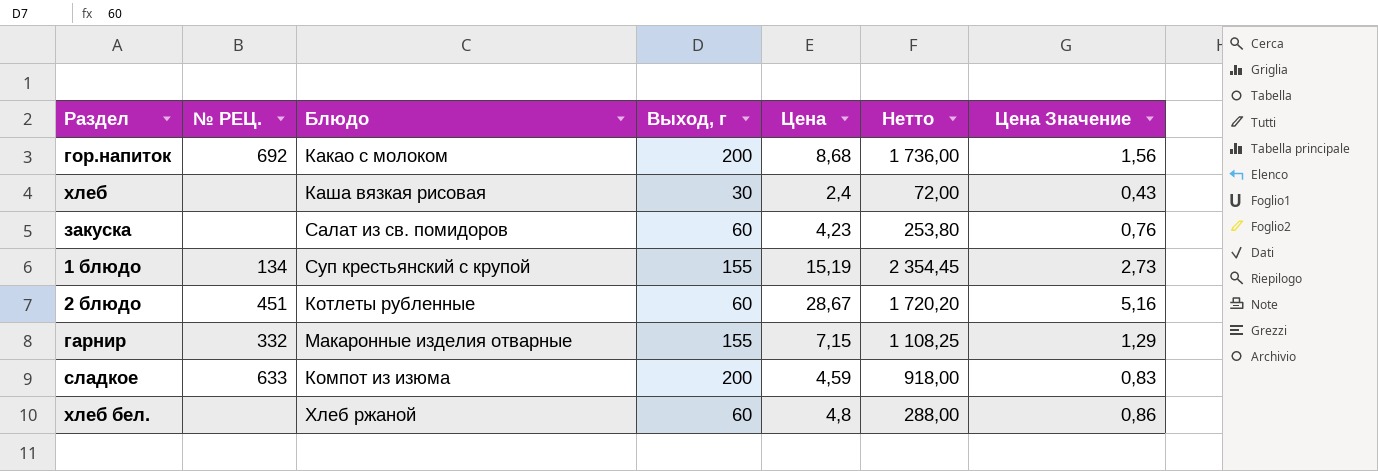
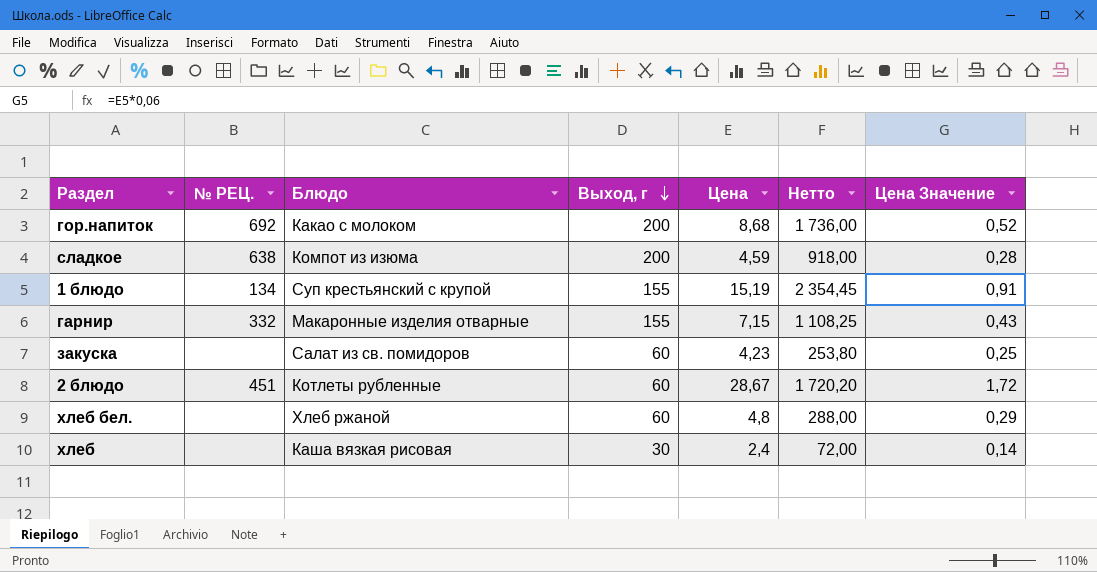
row order: none -> Выход, г descending
column Цена Значение | formula: [Цена] * 0,18 -> [Цена] * 0,06
сладкое | № РЕЦ.: 633 -> 638

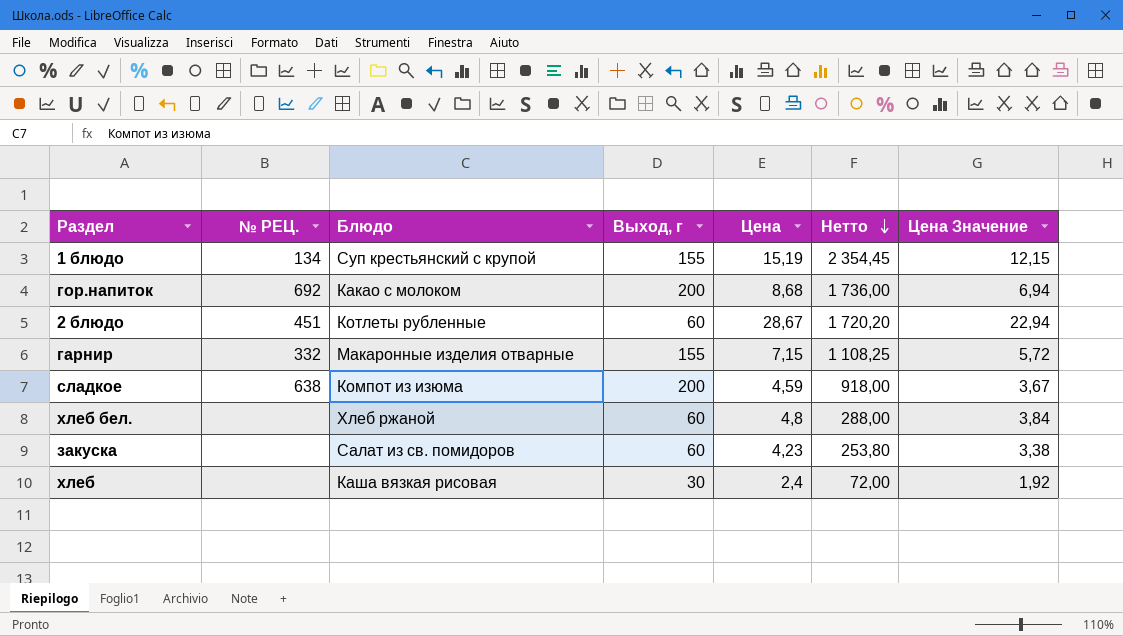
row order: Выход, г descending -> Нетто descending
column Цена Значение | formula: [Цена] * 0,06 -> [Цена] * 0,8

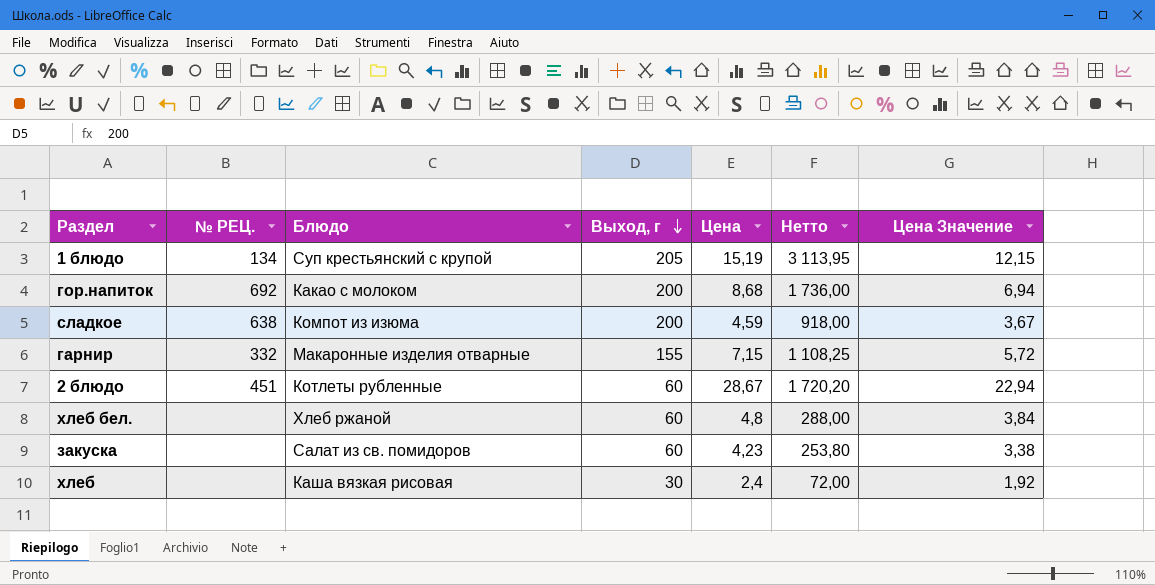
row order: Нетто descending -> Выход, г descending
1 блюдо | Выход, г: 155 -> 205
1 блюдо | Нетто: 2 354,45 -> 3 113,95

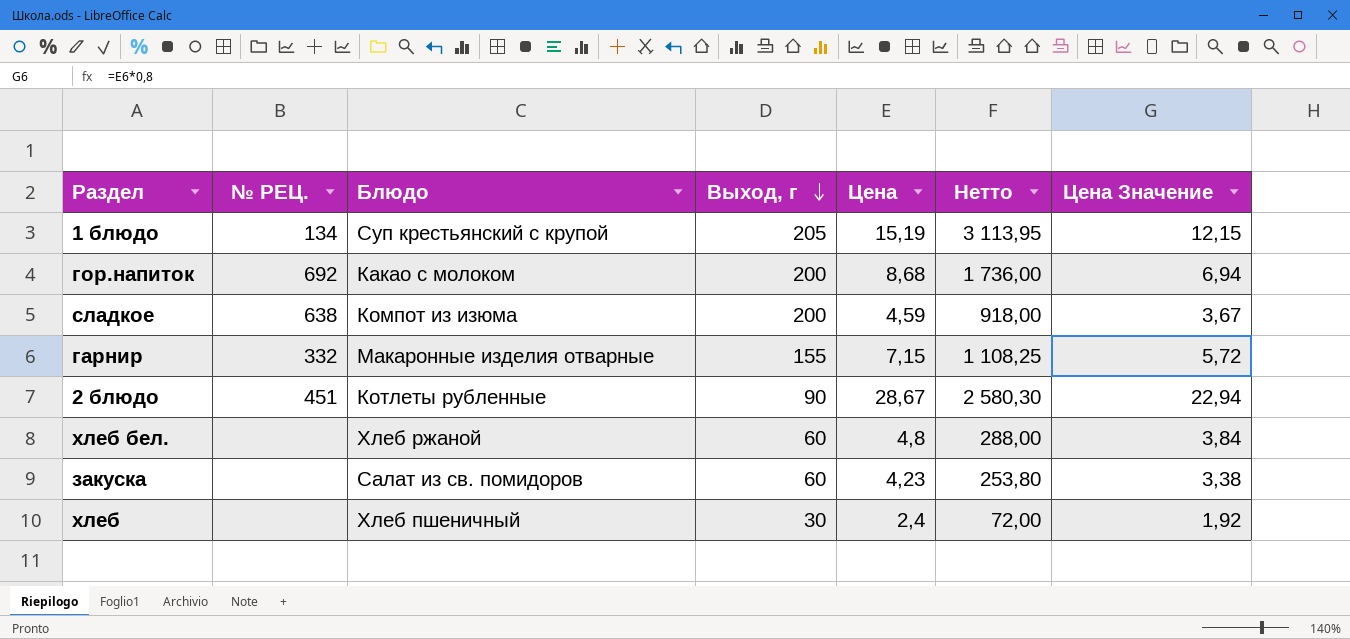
2 блюдо | Выход, г: 60 -> 90
2 блюдо | Нетто: 1 720,20 -> 2 580,30
хлеб | Блюдо: Каша вязкая рисовая -> Хлеб пшеничный

